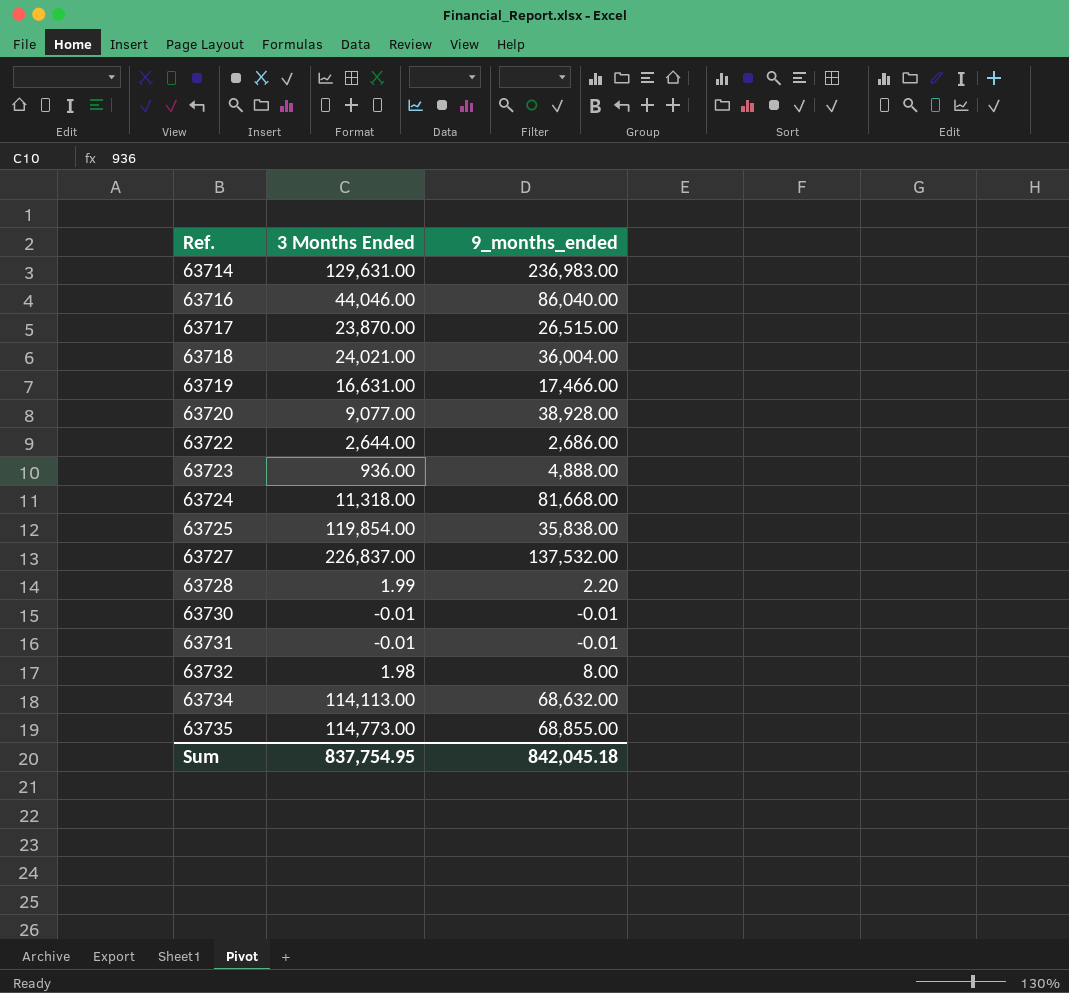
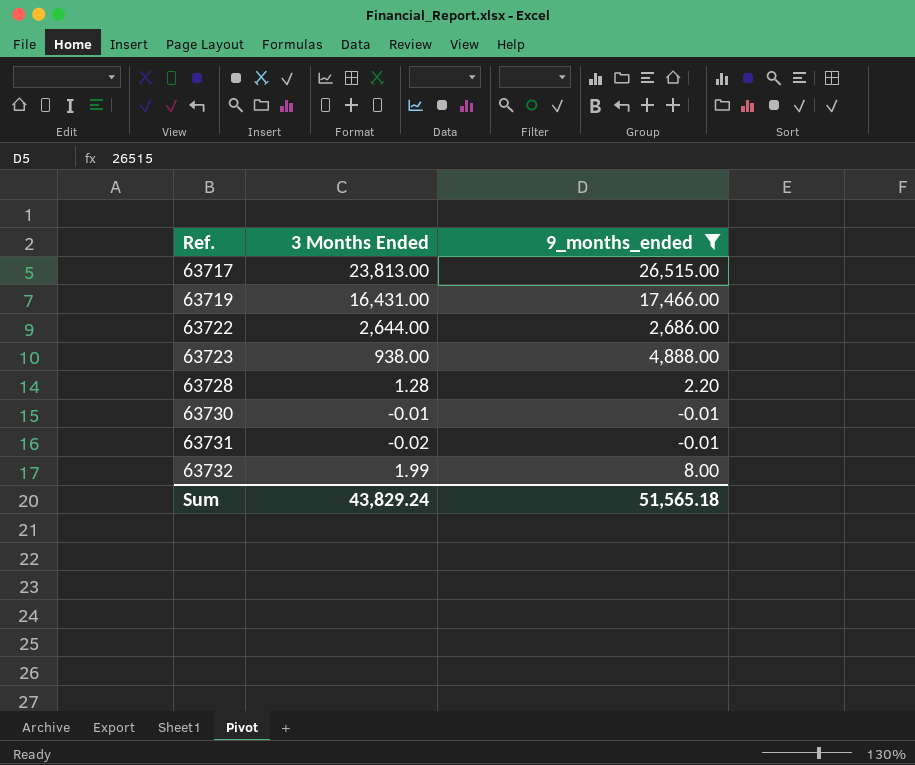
filter: none -> 9_months_ended <= 26,515.00
63717 | 3 Months Ended: 23,870.00 -> 23,813.00
63719 | 3 Months Ended: 16,631.00 -> 16,431.00
63723 | 3 Months Ended: 936.00 -> 938.00
63728 | 3 Months Ended: 1.99 -> 1.28
63731 | 3 Months Ended: -0.01 -> -0.02
63732 | 3 Months Ended: 1.98 -> 1.99
Sum | 3 Months Ended: 837,754.95 -> 43,829.24
Sum | 9_months_ended: 842,045.18 -> 51,565.18

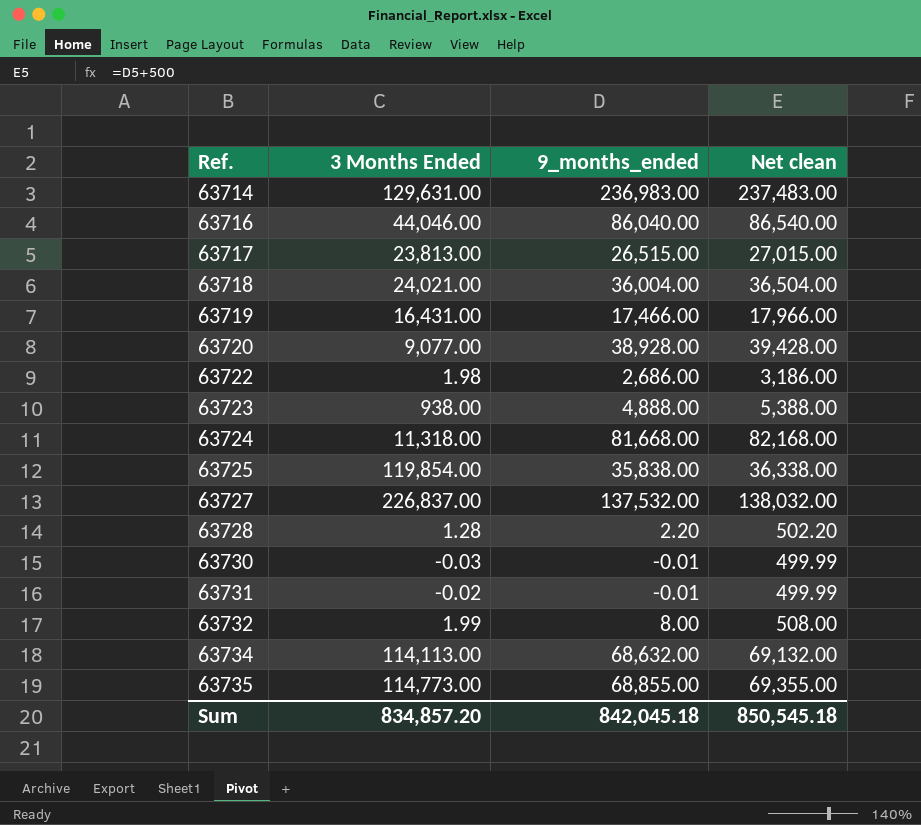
filter: 9_months_ended <= 26,515.00 -> none
column Net clean | formula: none -> [9_months_ended] + 500
63722 | 3 Months Ended: 2,644.00 -> 1.98
63730 | 3 Months Ended: -0.01 -> -0.03
Sum | 3 Months Ended: 43,829.24 -> 834,857.20
Sum | 9_months_ended: 51,565.18 -> 842,045.18

